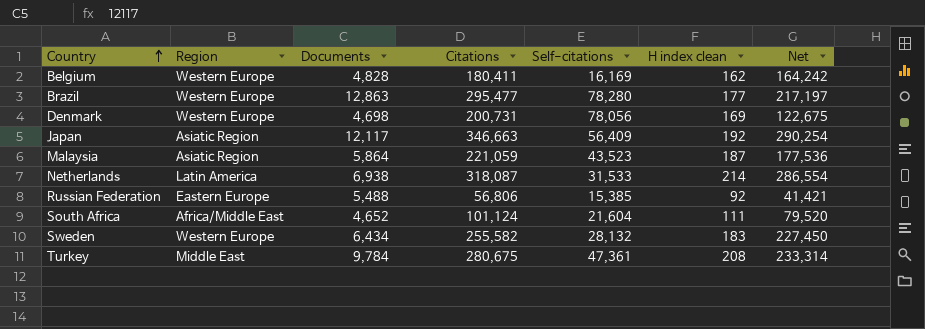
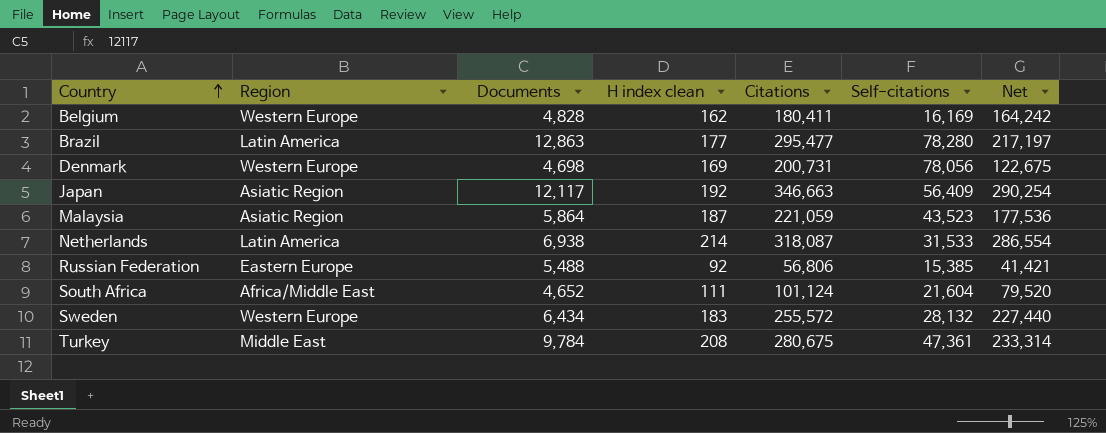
column H index clean | position: 6 -> 4
Brazil | Region: Western Europe -> Latin America
Sweden | Citations: 255,582 -> 255,572
Sweden | Net: 227,450 -> 227,440

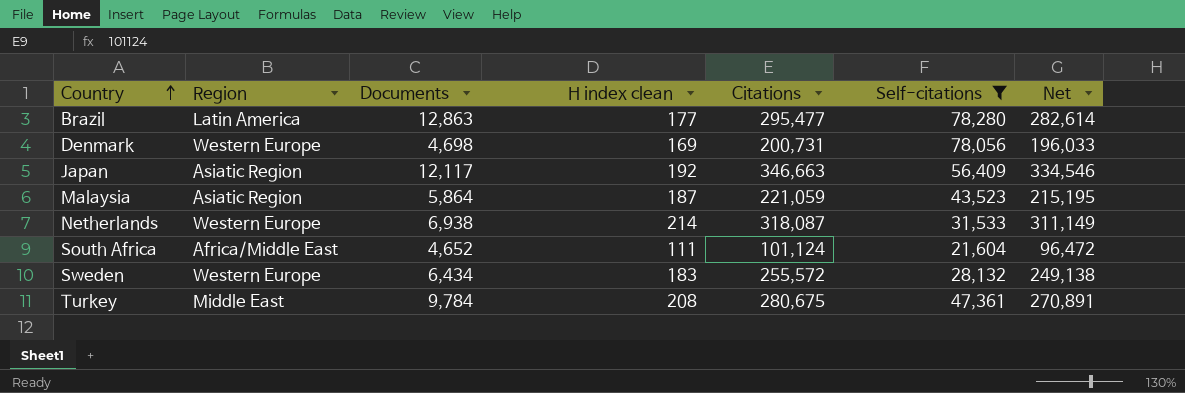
filter: none -> Self-citations >= 21,604
column Net | formula: [Citations] - [Self-citations] -> [Citations] - [Documents]
Netherlands | Region: Latin America -> Western Europe

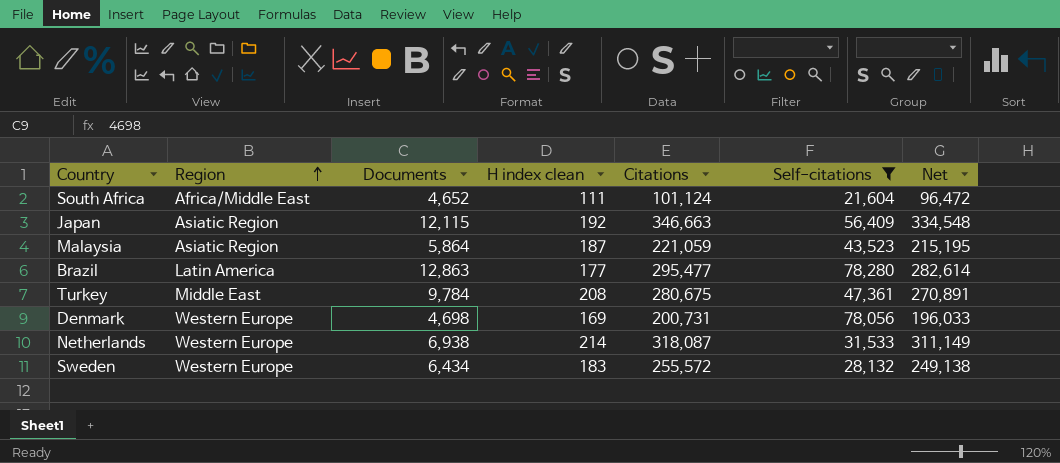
row order: Country ascending -> Region ascending
Japan | Documents: 12,117 -> 12,115
Japan | Net: 334,546 -> 334,548

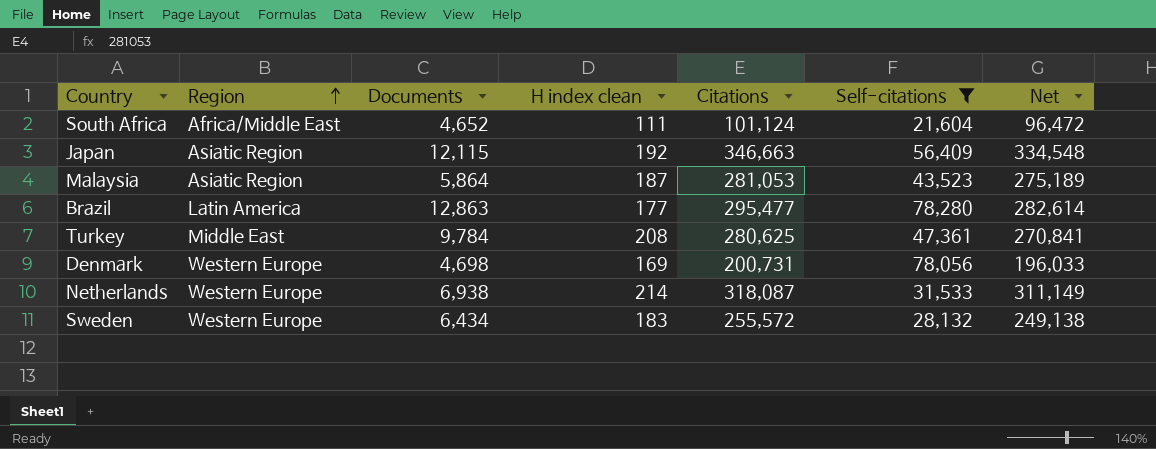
Malaysia | Citations: 221,059 -> 281,053
Malaysia | Net: 215,195 -> 275,189
Turkey | Citations: 280,675 -> 280,625
Turkey | Net: 270,891 -> 270,841

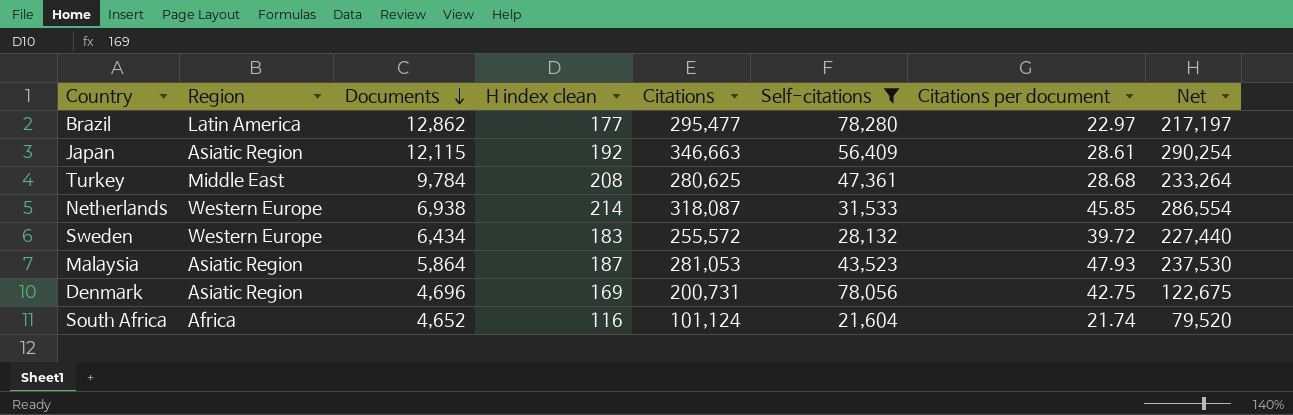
row order: Region ascending -> Documents descending
column Citations per document | formula: none -> [Citations] / [Documents]
column Net | formula: [Citations] - [Documents] -> [Citations] - [Self-citations]
Brazil | Documents: 12,863 -> 12,862
Denmark | Region: Western Europe -> Asiatic Region
Denmark | Documents: 4,698 -> 4,696
South Africa | Region: Africa/Middle East -> Africa
South Africa | H index clean: 111 -> 116

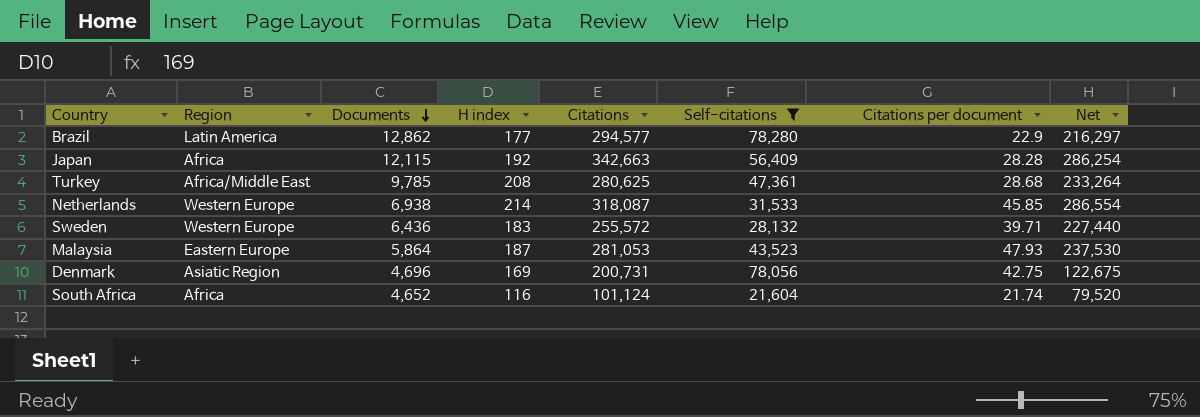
column name: H index clean -> H index
Brazil | Citations: 295,477 -> 294,577
Brazil | Citations per document: 22.97 -> 22.9
Brazil | Net: 217,197 -> 216,297
Japan | Region: Asiatic Region -> Africa
Japan | Citations: 346,663 -> 342,663
Japan | Citations per document: 28.61 -> 28.28
Japan | Net: 290,254 -> 286,254
Turkey | Region: Middle East -> Africa/Middle East
Turkey | Documents: 9,784 -> 9,785
Sweden | Documents: 6,434 -> 6,436
Sweden | Citations per document: 39.72 -> 39.71
Malaysia | Region: Asiatic Region -> Eastern Europe

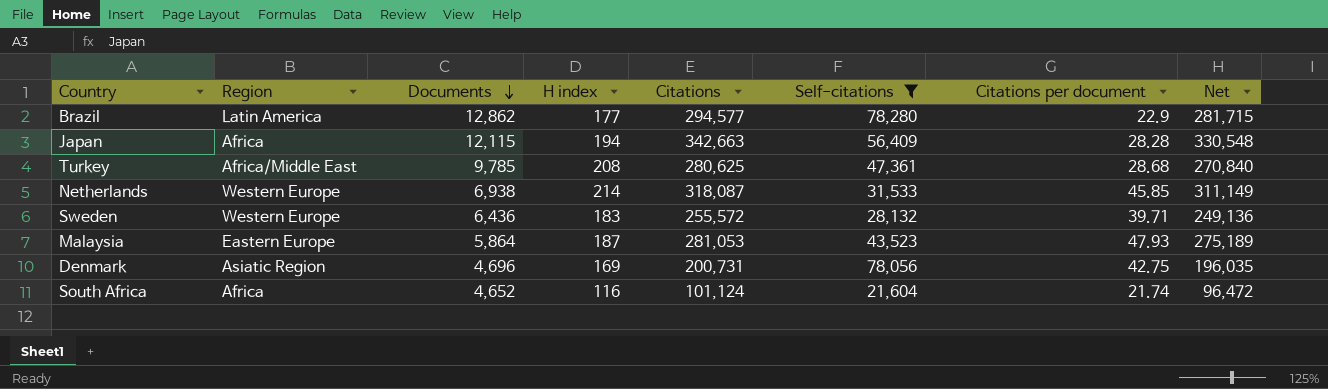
column Net | formula: [Citations] - [Self-citations] -> [Citations] - [Documents]
Japan | H index: 192 -> 194

